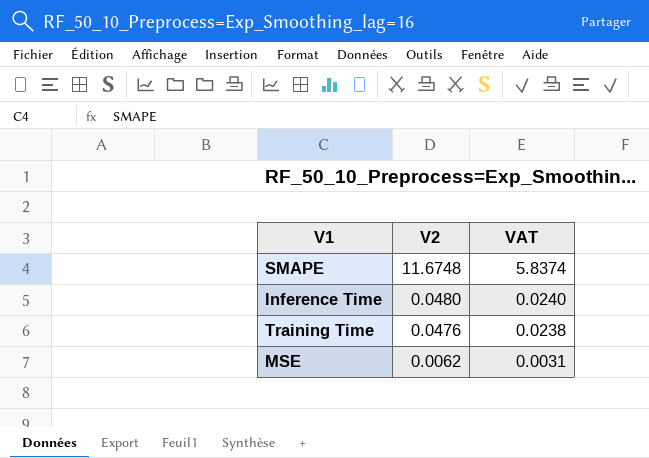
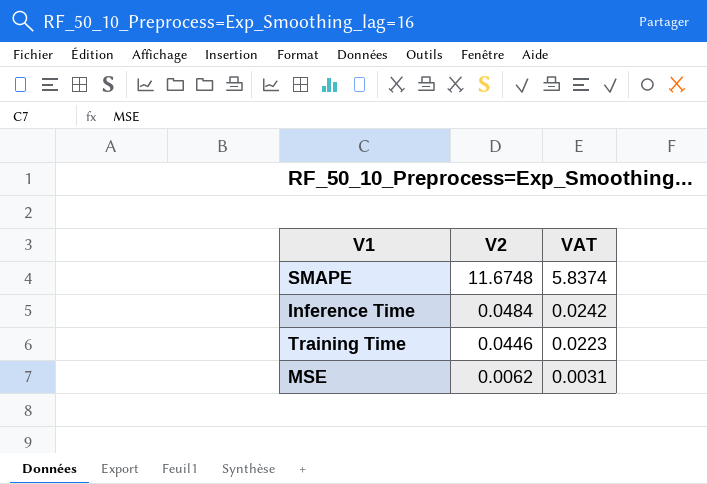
Inference Time | V2: 0.0480 -> 0.0484
Inference Time | VAT: 0.0240 -> 0.0242
Training Time | V2: 0.0476 -> 0.0446
Training Time | VAT: 0.0238 -> 0.0223

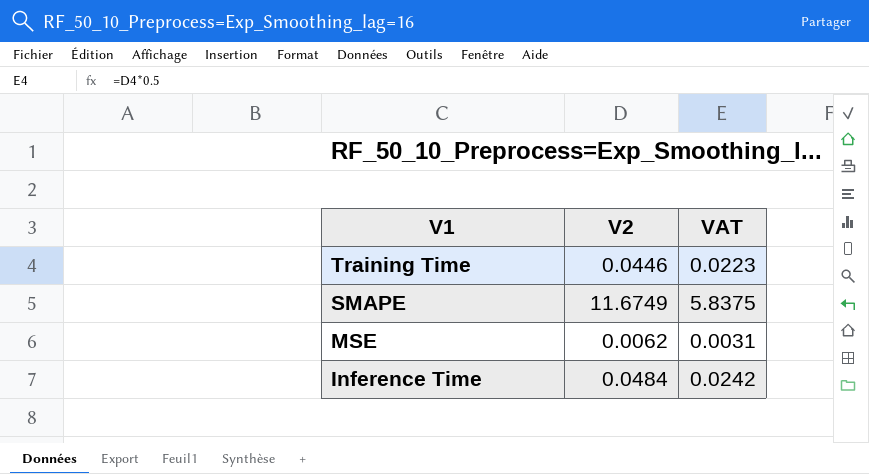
row order: V2 descending -> V1 descending
SMAPE | V2: 11.6748 -> 11.6749
SMAPE | VAT: 5.8374 -> 5.8375

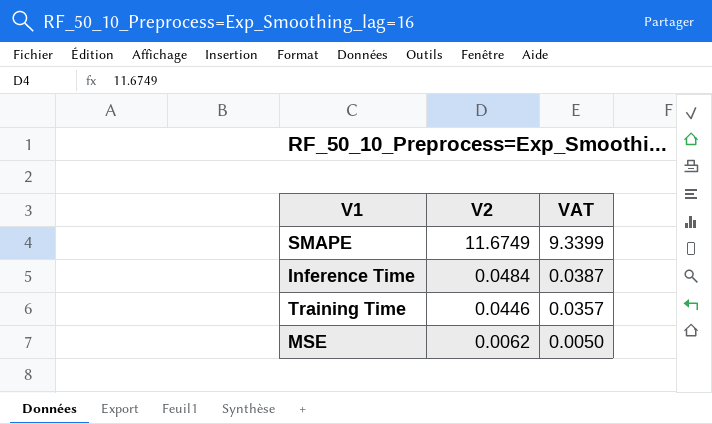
row order: V1 descending -> V2 descending
column VAT | formula: [V2] * 0.5 -> [V2] * 0.8

